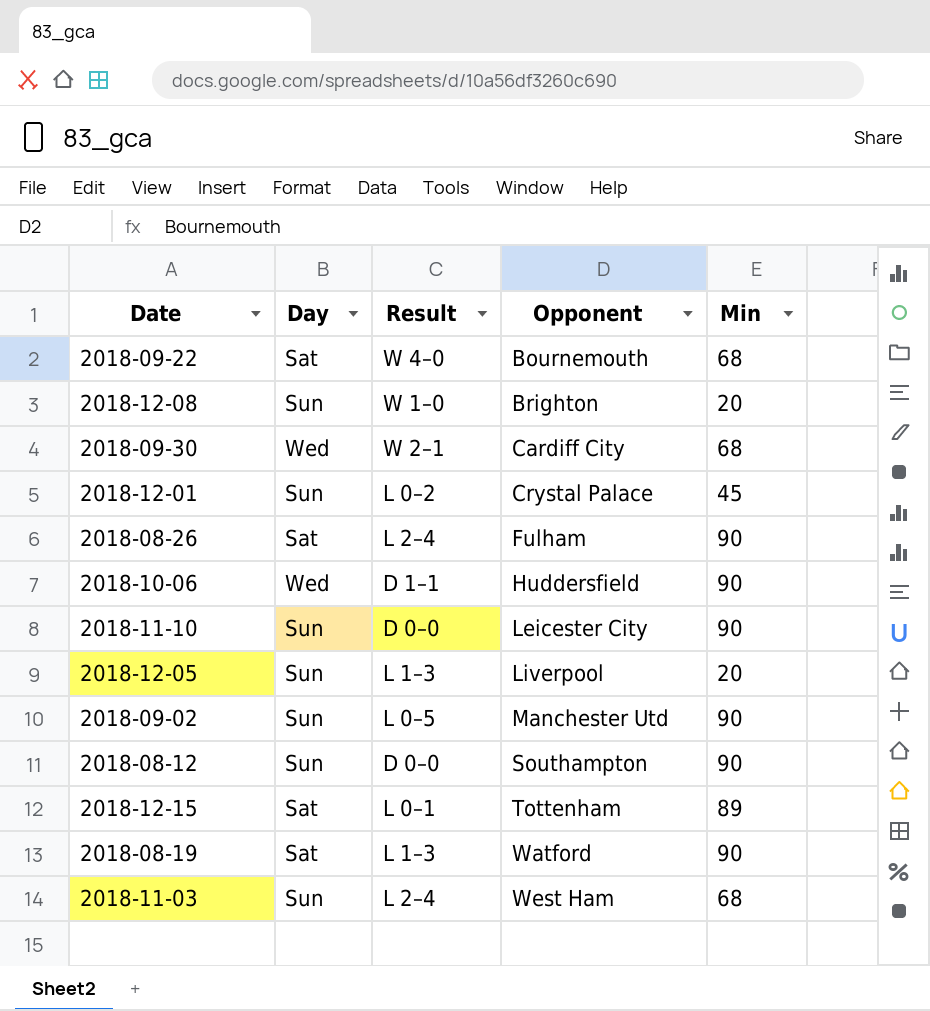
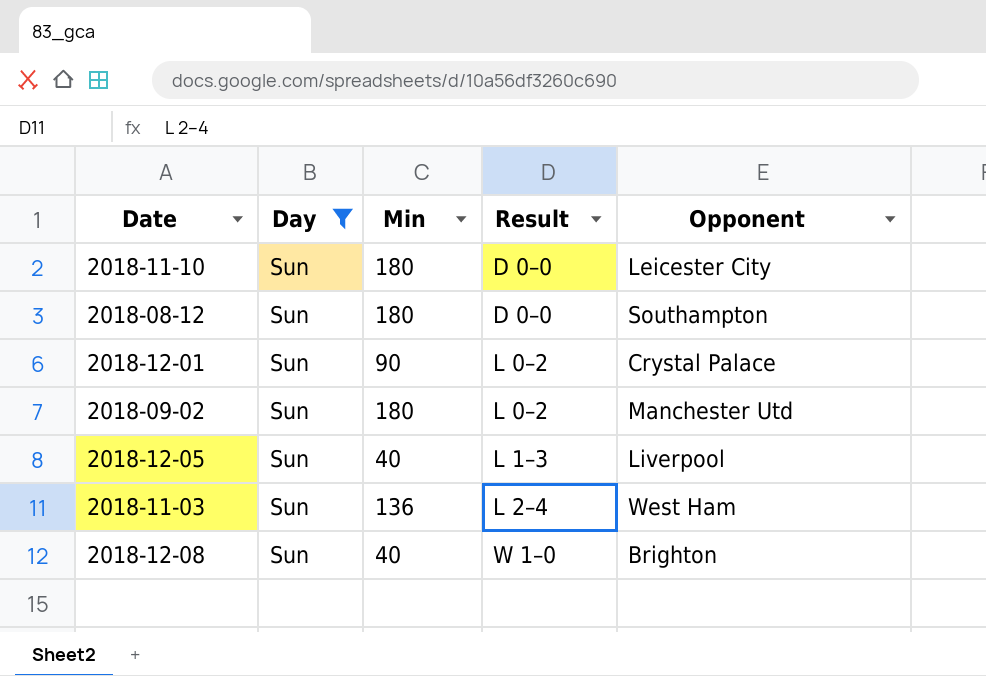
filter: none -> Day = Sun
row order: Opponent ascending -> Result ascending
column Min | position: 5 -> 3
2018-11-10 | Min: 90 -> 180
2018-08-12 | Min: 90 -> 180
2018-12-01 | Min: 45 -> 90
2018-09-02 | Min: 90 -> 180
2018-09-02 | Result: L 0–5 -> L 0–2
2018-12-05 | Min: 20 -> 40
2018-11-03 | Min: 68 -> 136
2018-12-08 | Min: 20 -> 40

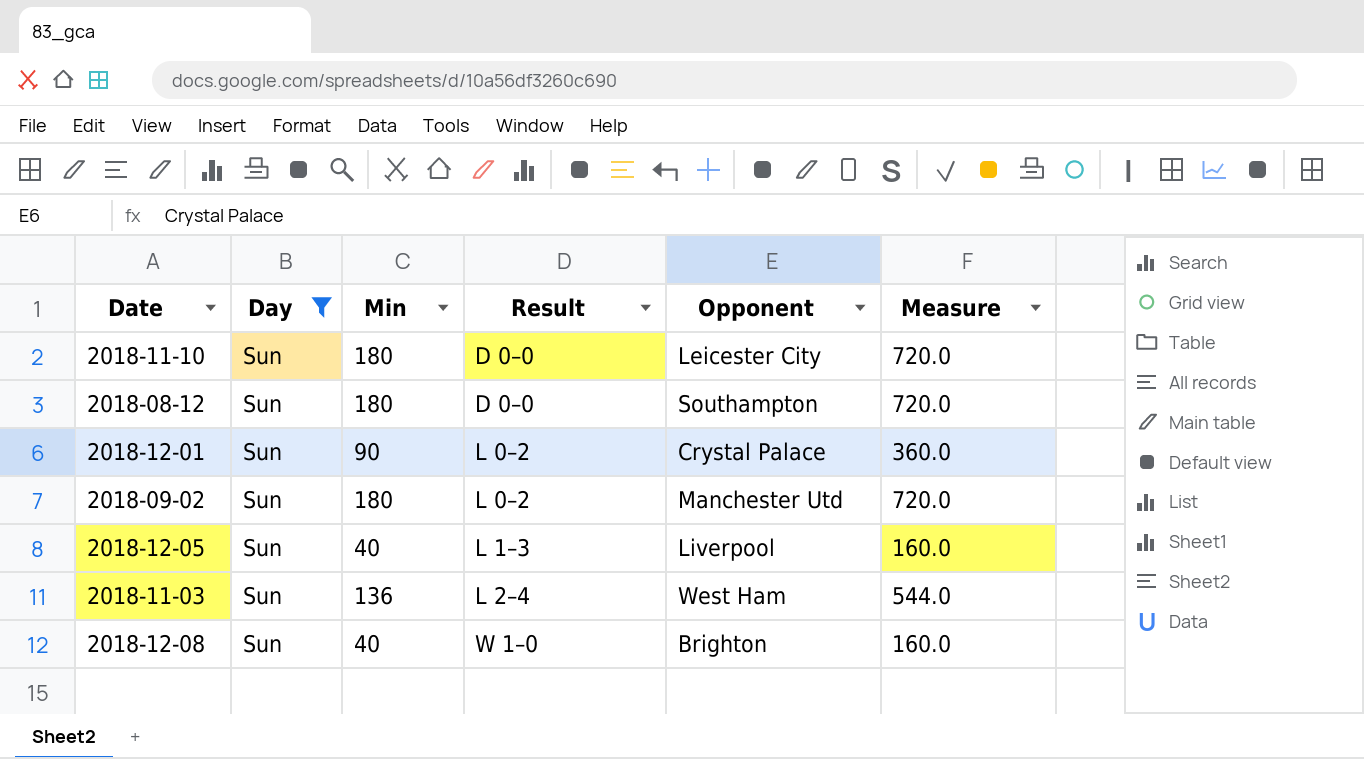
column Measure | formula: none -> [Min] * 4

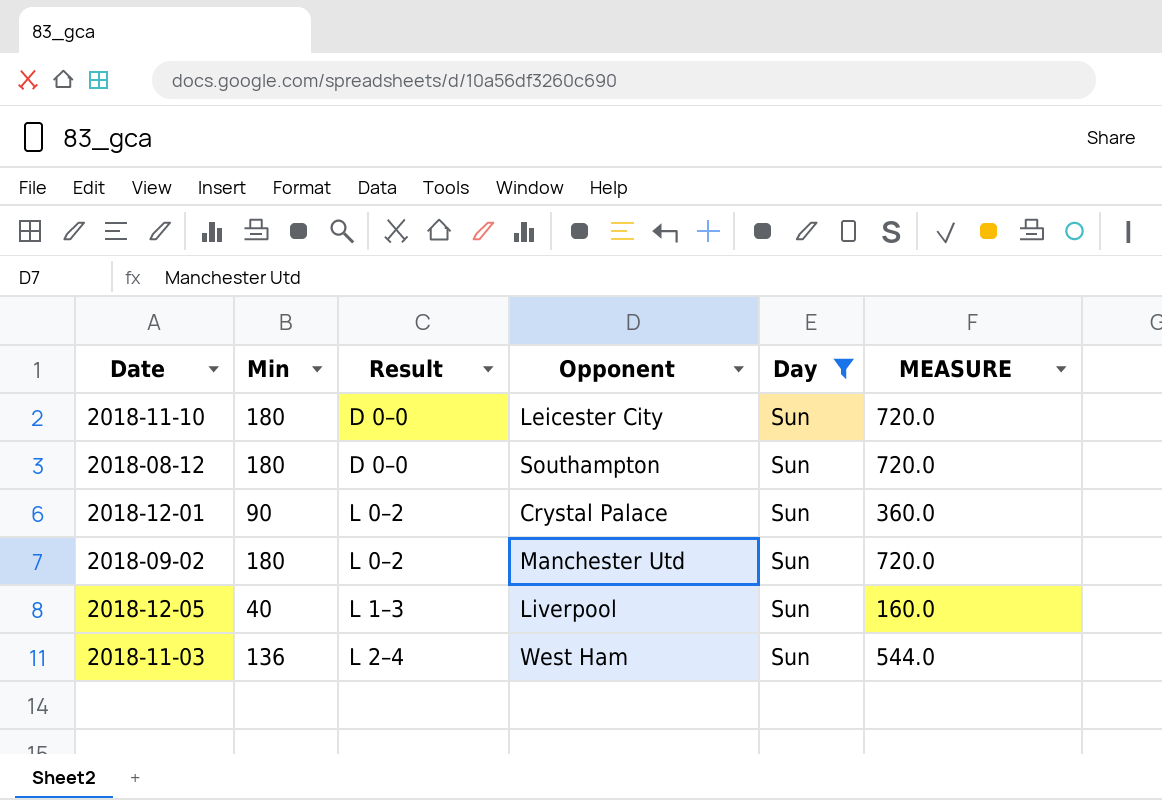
column Day | position: 2 -> 5
column name: Measure -> MEASURE
row 2018-12-08: Sun | 40 | W 1–0 | Brighton | 160.0 -> none

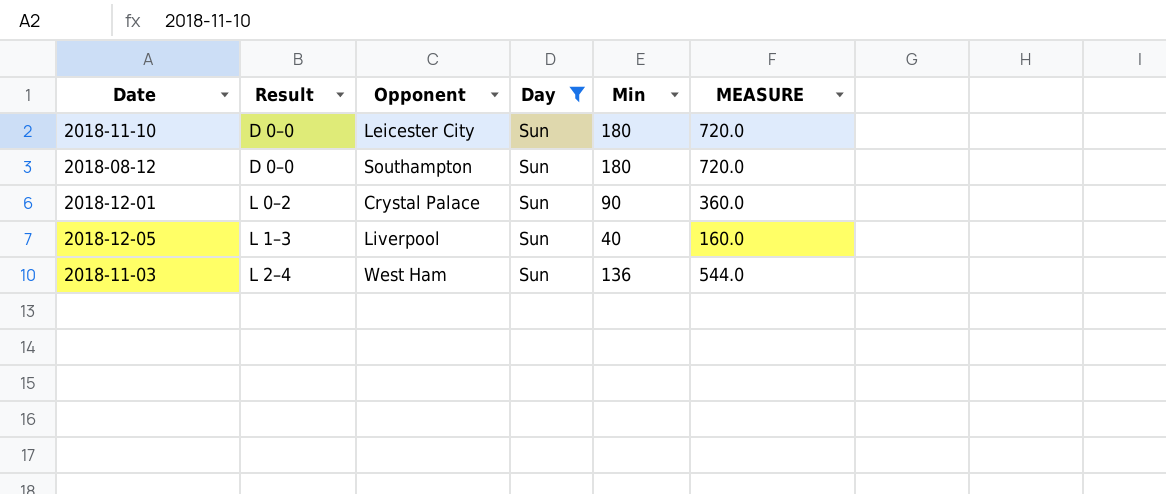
column Min | position: 2 -> 5
row 2018-09-02: 180 | L 0–2 | Manchester Utd | Sun | 720.0 -> none

